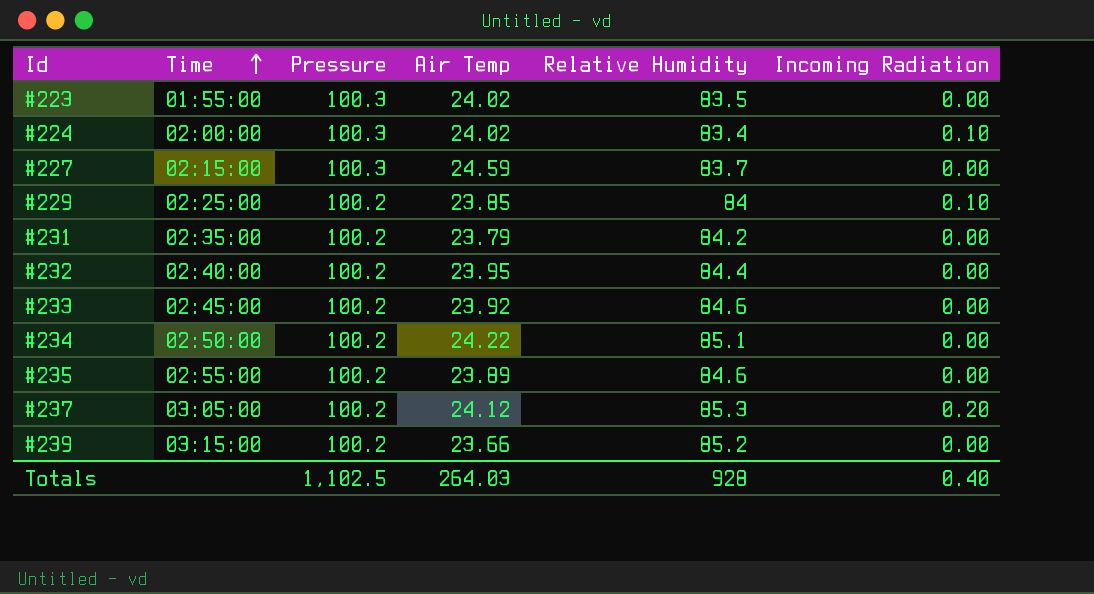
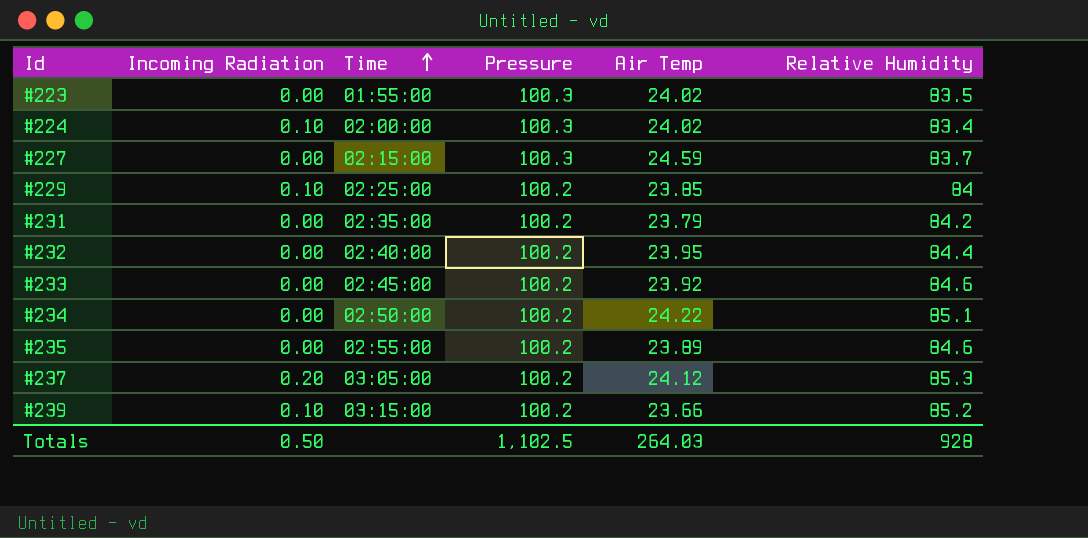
column Incoming Radiation | position: 6 -> 2
#239 | Incoming Radiation: 0.00 -> 0.10
Totals | Incoming Radiation: 0.40 -> 0.50

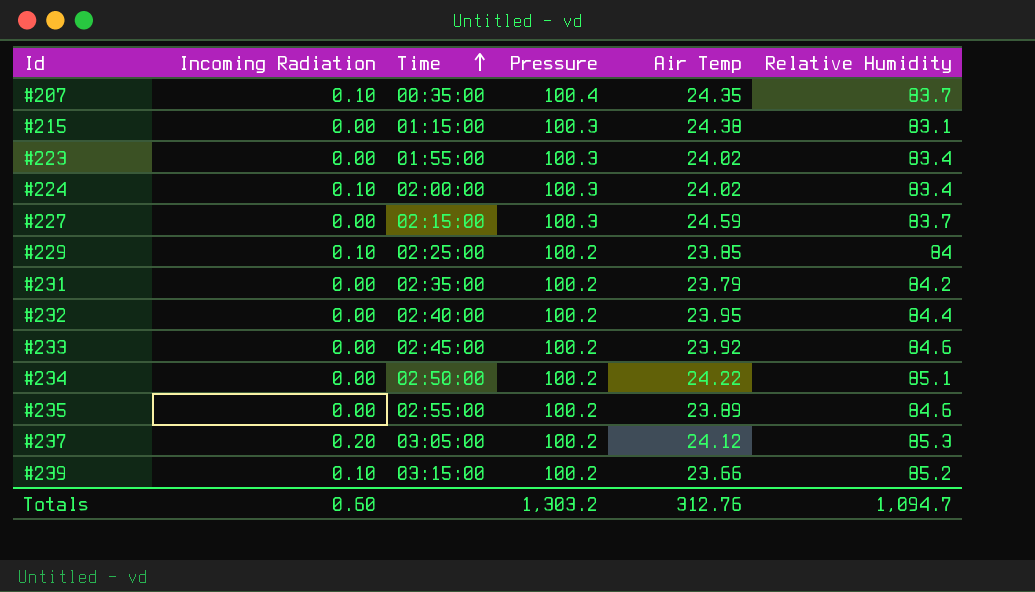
row #207: none -> 0.10 | 00:35:00 | 100.4 | 24.35 | 83.7
row #215: none -> 0.00 | 01:15:00 | 100.3 | 24.38 | 83.1
#223 | Relative Humidity: 83.5 -> 83.4
Totals | Incoming Radiation: 0.50 -> 0.60
Totals | Pressure: 1,102.5 -> 1,303.2
Totals | Air Temp: 264.03 -> 312.76
Totals | Relative Humidity: 928 -> 1,094.7

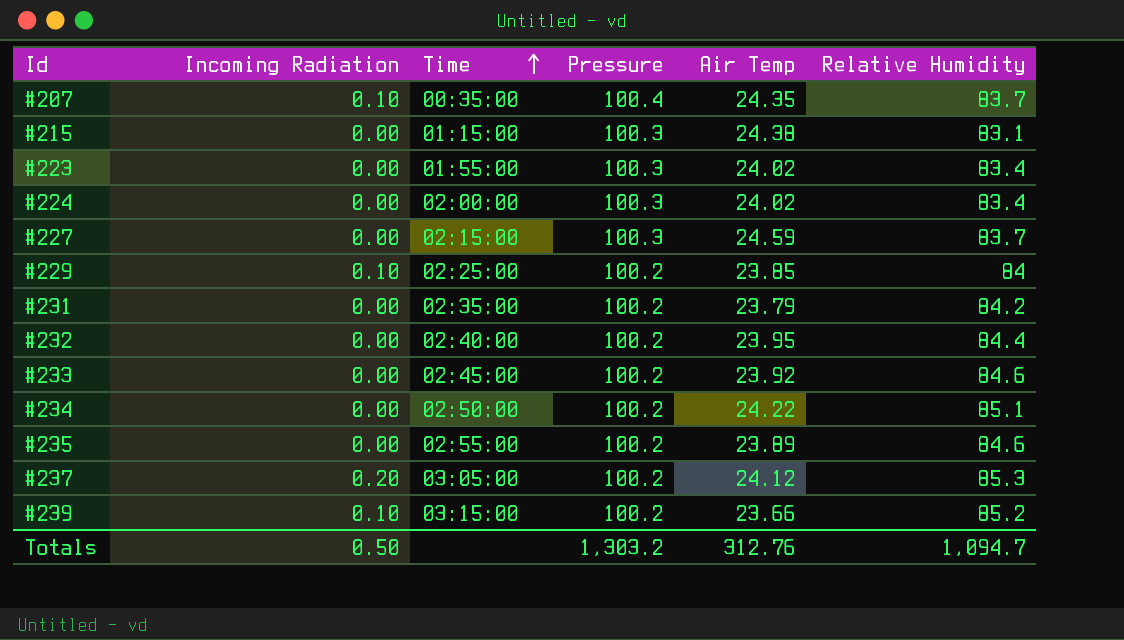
#224 | Incoming Radiation: 0.10 -> 0.00
Totals | Incoming Radiation: 0.60 -> 0.50

